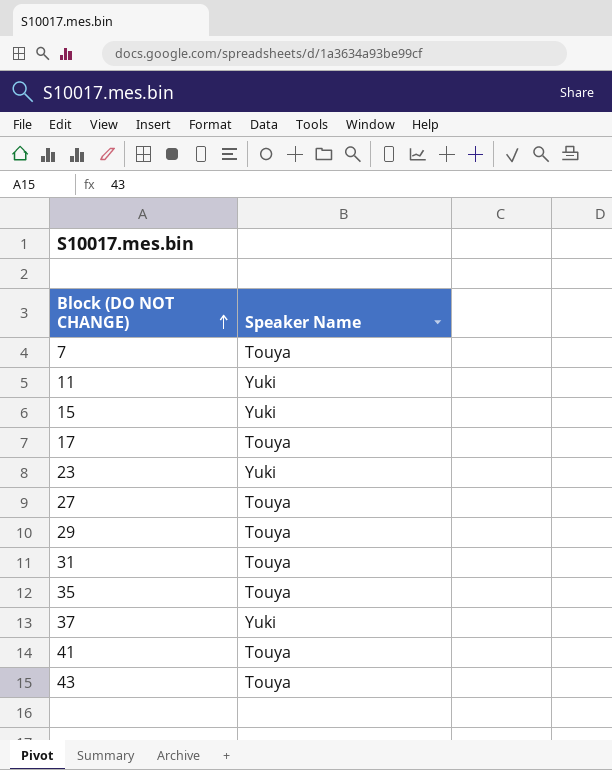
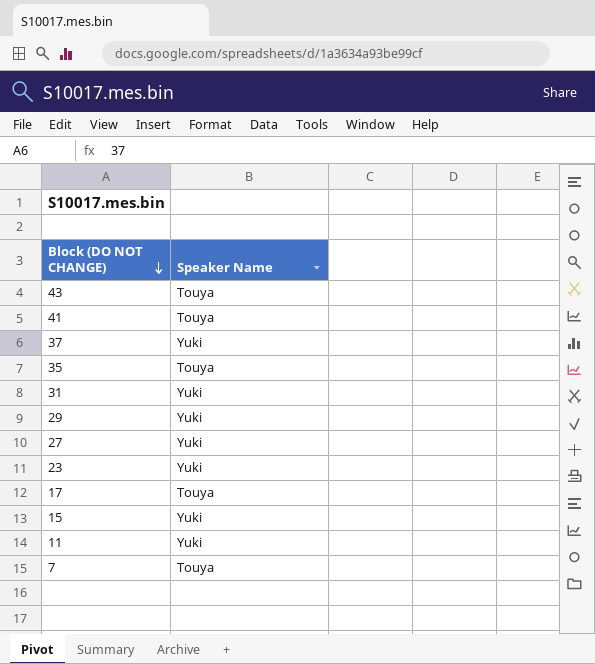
row order: Block (DO NOT CHANGE) ascending -> Block (DO NOT CHANGE) descending
31 | Speaker Name: Touya -> Yuki
29 | Speaker Name: Touya -> Yuki
27 | Speaker Name: Touya -> Yuki

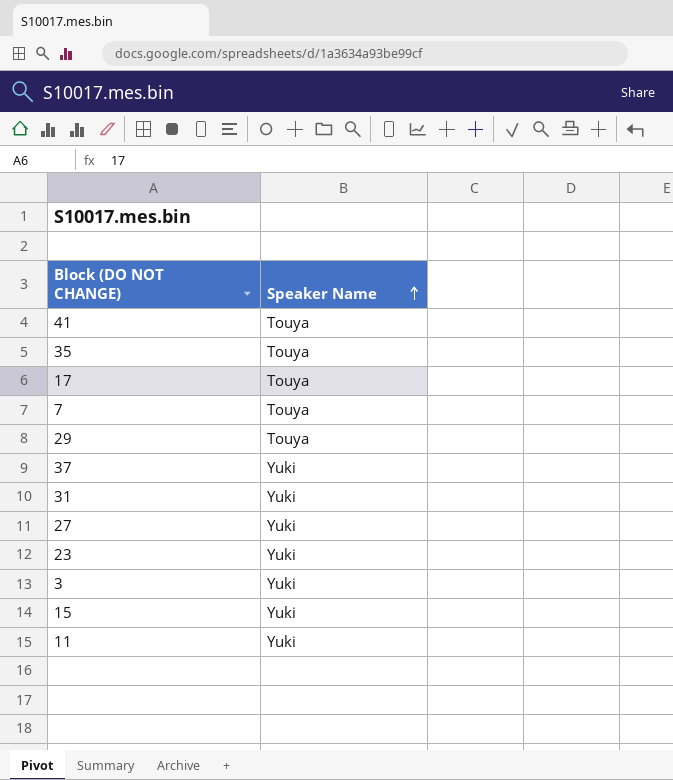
row order: Block (DO NOT CHANGE) descending -> Speaker Name ascending
row 43: Touya -> none
29 | Speaker Name: Yuki -> Touya
row 3: none -> Yuki

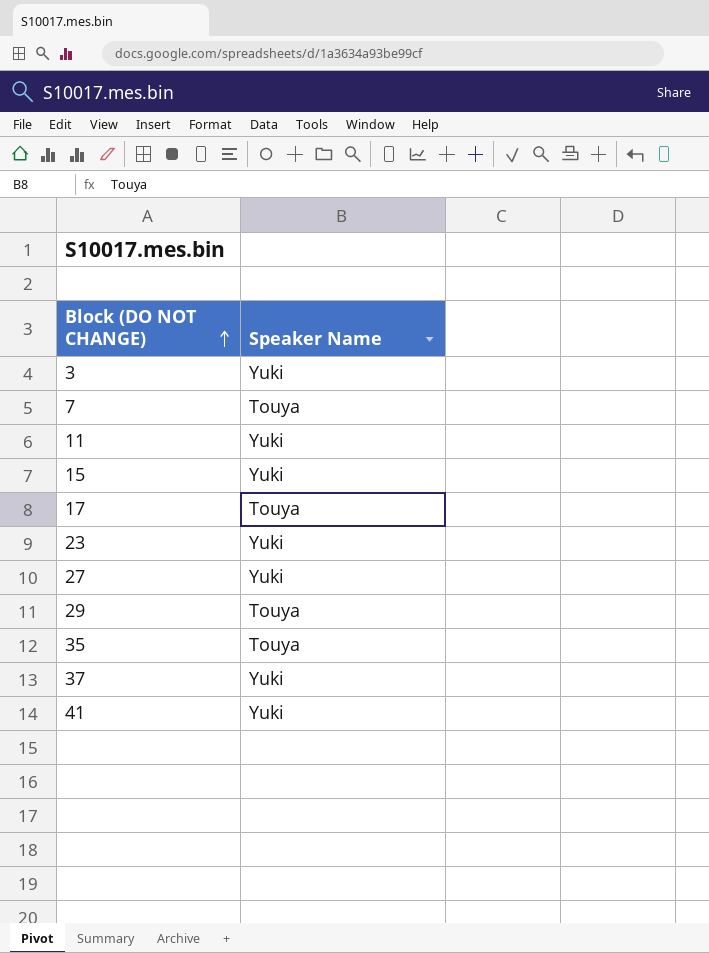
row order: Speaker Name ascending -> Block (DO NOT CHANGE) ascending
row 31: Yuki -> none
41 | Speaker Name: Touya -> Yuki

